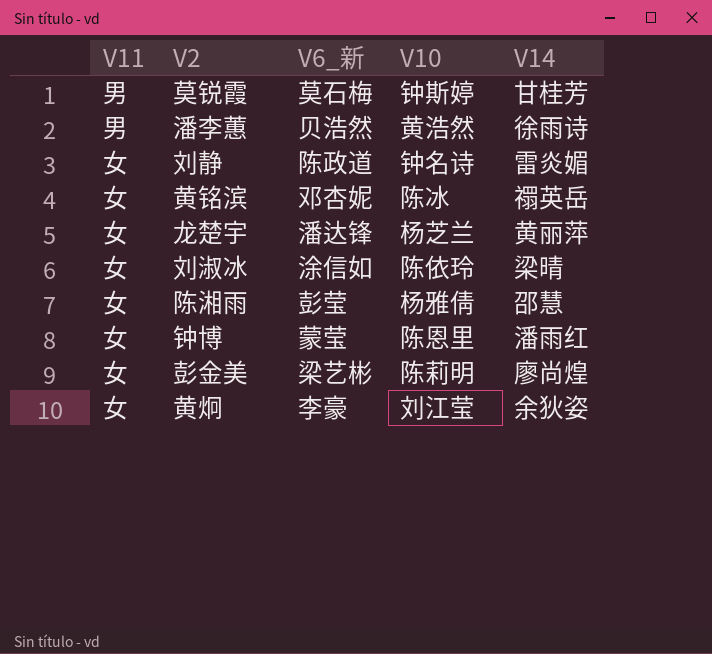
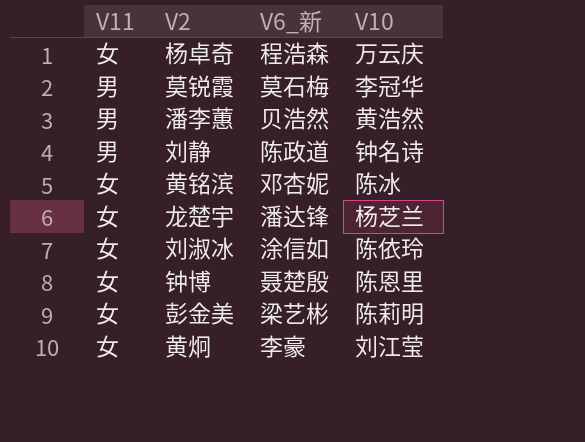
column V14 | position: 5 -> none
row 陈湘雨: 女 | 彭莹 | 杨雅倩 | 邵慧 -> none
row 杨卓奇: none -> 女 | 程浩森 | 万云庆
莫锐霞 | V10: 钟斯婷 -> 李冠华
刘静 | V11: 女 -> 男
钟博 | V6_新: 蒙莹 -> 聂楚殷

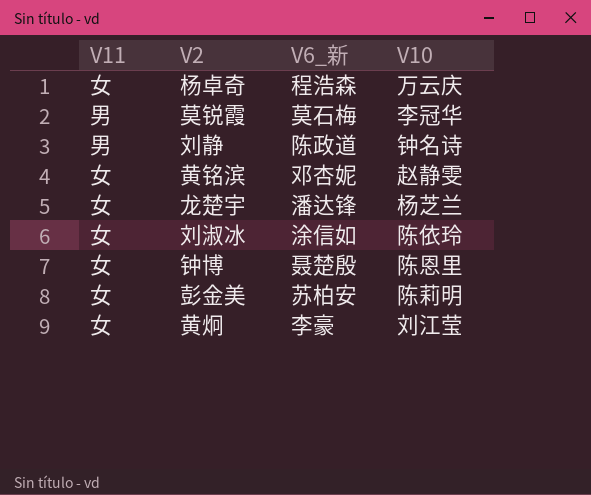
row 潘李蕙: 男 | 贝浩然 | 黄浩然 -> none
黄铭滨 | V10: 陈冰 -> 赵静雯
彭金美 | V6_新: 梁艺彬 -> 苏柏安

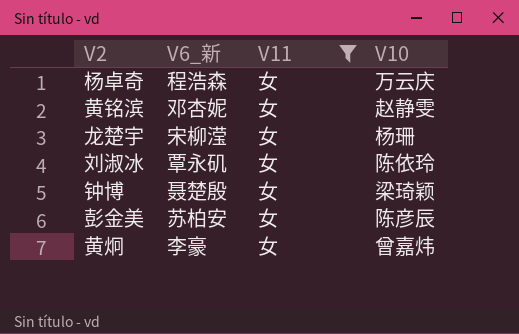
filter: none -> V11 = 女
column V11 | position: 1 -> 3
龙楚宇 | V6_新: 潘达锋 -> 宋柳滢
龙楚宇 | V10: 杨芝兰 -> 杨珊
刘淑冰 | V6_新: 涂信如 -> 覃永矶
钟博 | V10: 陈恩里 -> 梁琦颖
彭金美 | V10: 陈莉明 -> 陈彦辰
黄炯 | V10: 刘江莹 -> 曾嘉炜

